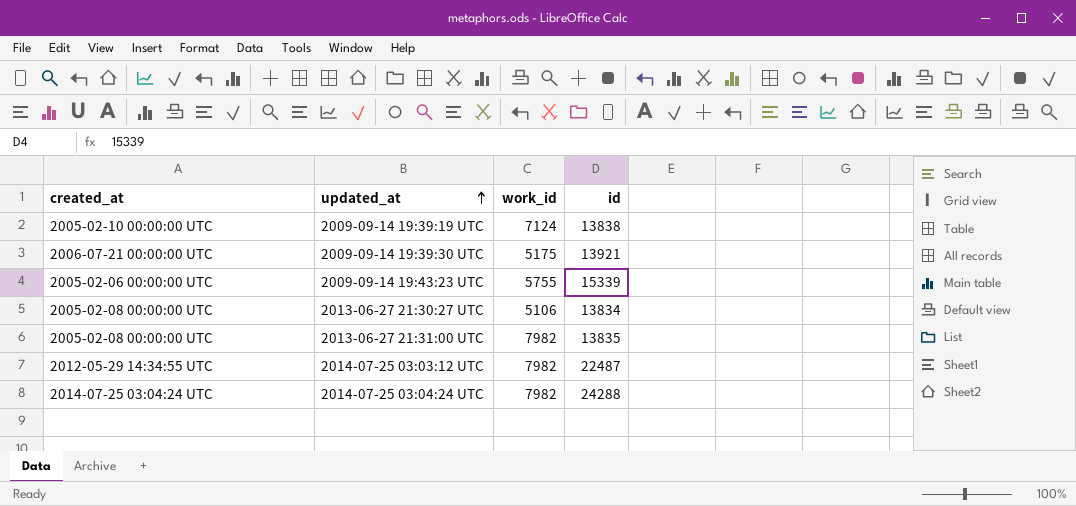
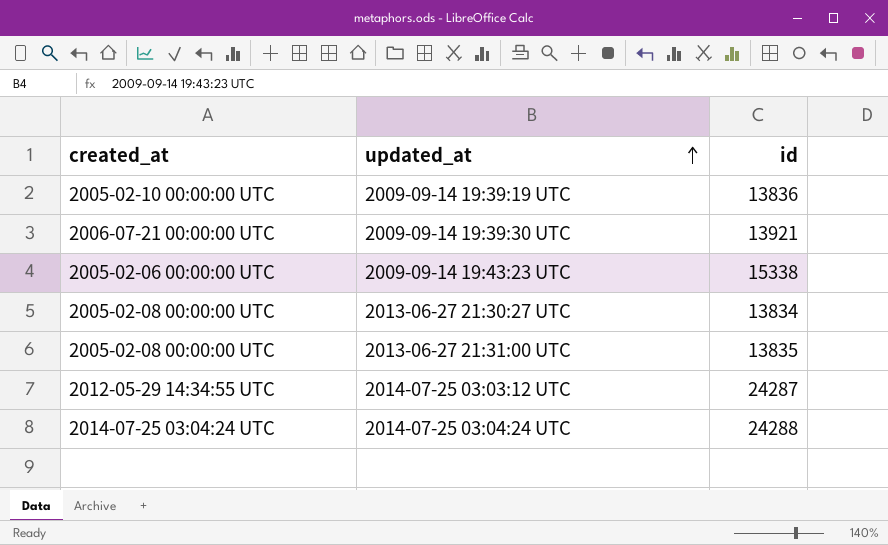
column work_id | position: 3 -> none
2009-09-14 19:39:19 UTC | id: 13838 -> 13836
2009-09-14 19:43:23 UTC | id: 15339 -> 15338
2014-07-25 03:03:12 UTC | id: 22487 -> 24287

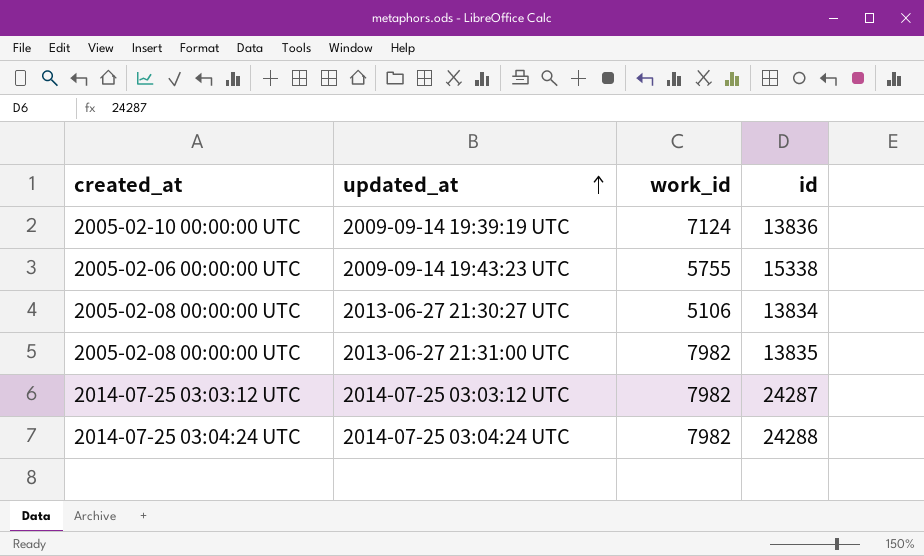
column work_id | position: none -> 3
row 2009-09-14 19:39:30 UTC: 2006-07-21 00:00:00 UTC | 13921 -> none
2014-07-25 03:03:12 UTC | created_at: 2012-05-29 14:34:55 UTC -> 2014-07-25 03:03:12 UTC

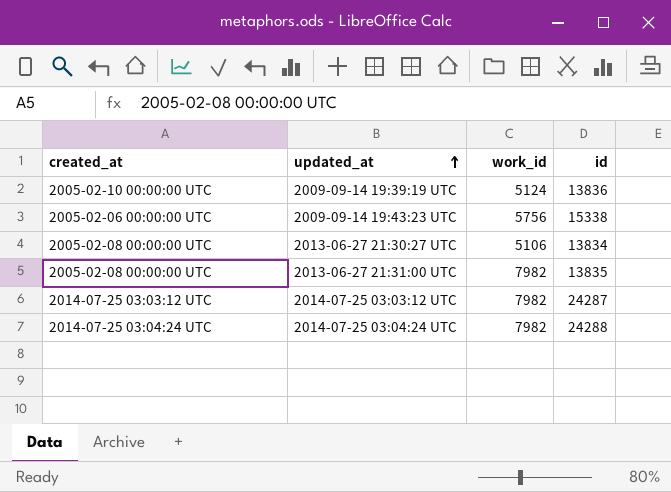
2009-09-14 19:39:19 UTC | work_id: 7124 -> 5124
2009-09-14 19:43:23 UTC | work_id: 5755 -> 5756

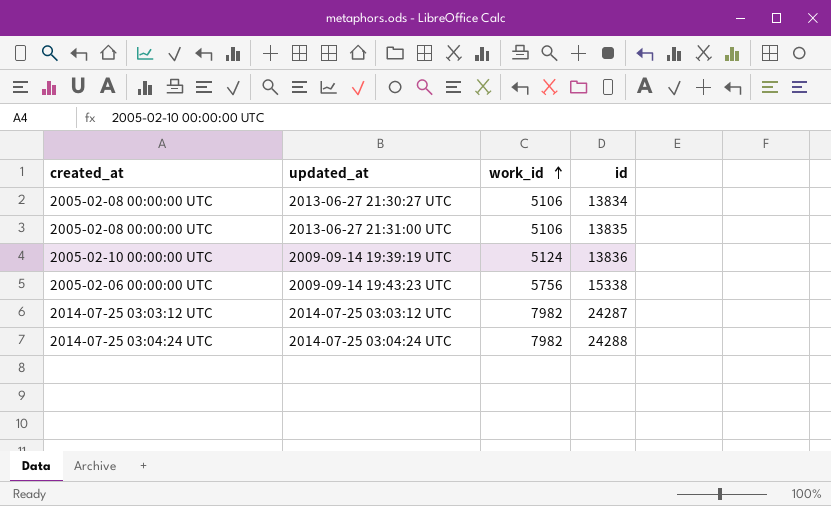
row order: updated_at ascending -> work_id ascending
2013-06-27 21:31:00 UTC | work_id: 7982 -> 5106

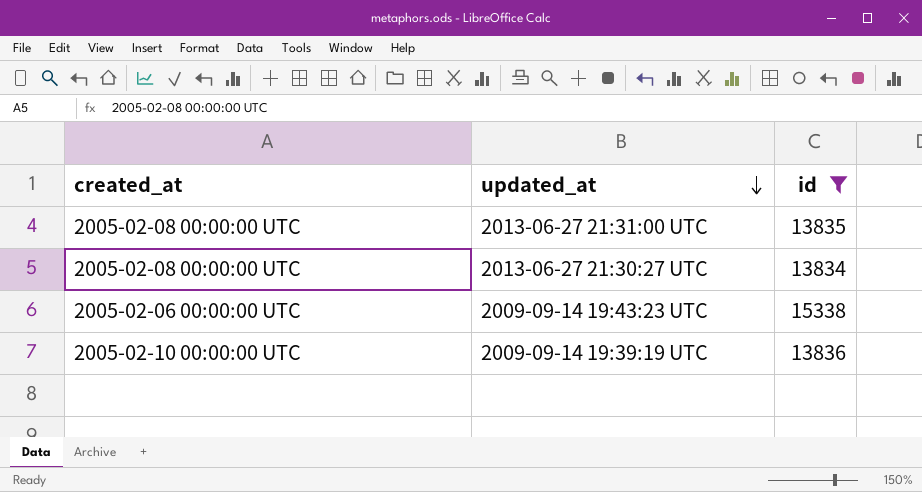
filter: none -> id <= 15338
row order: work_id ascending -> updated_at descending
column work_id | position: 3 -> none

